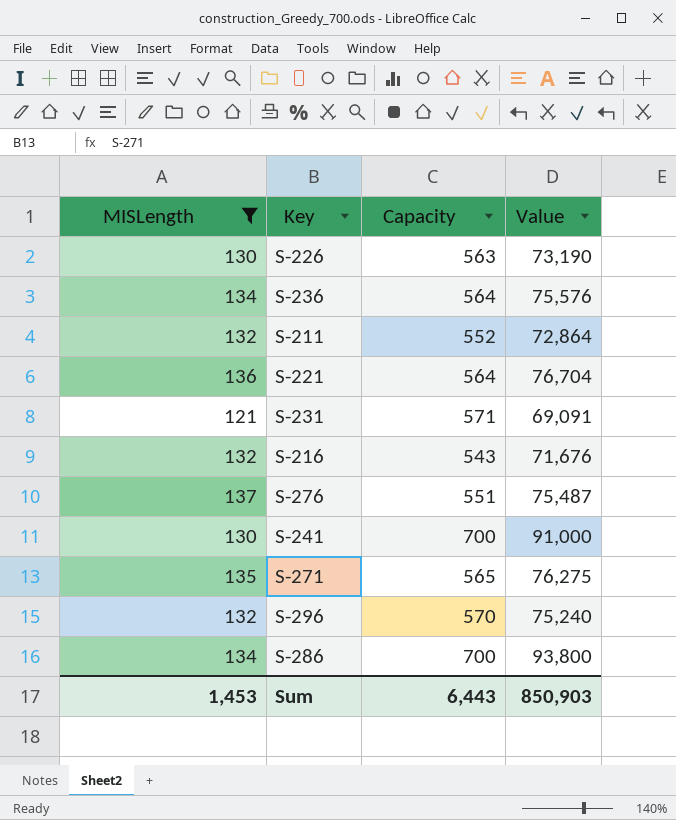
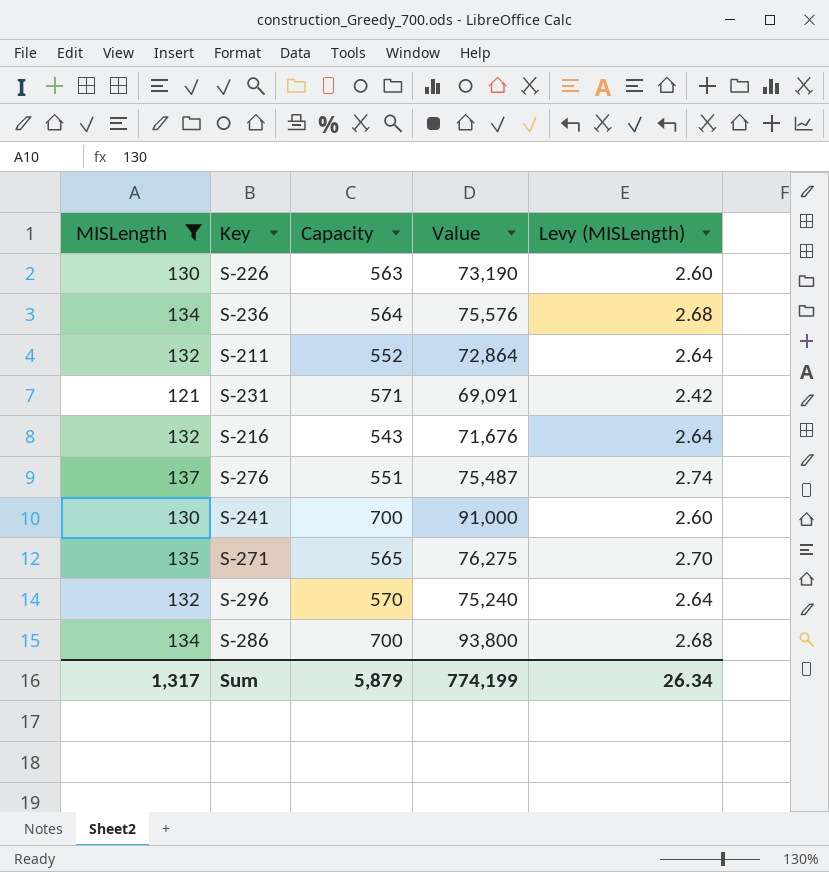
column Levy (MISLength) | formula: none -> [MISLength] * 0.02
row S-221: 136 | 564 | 76,704 -> none
Sum | MISLength: 1,453 -> 1,317
Sum | Capacity: 6,443 -> 5,879
Sum | Value: 850,903 -> 774,199

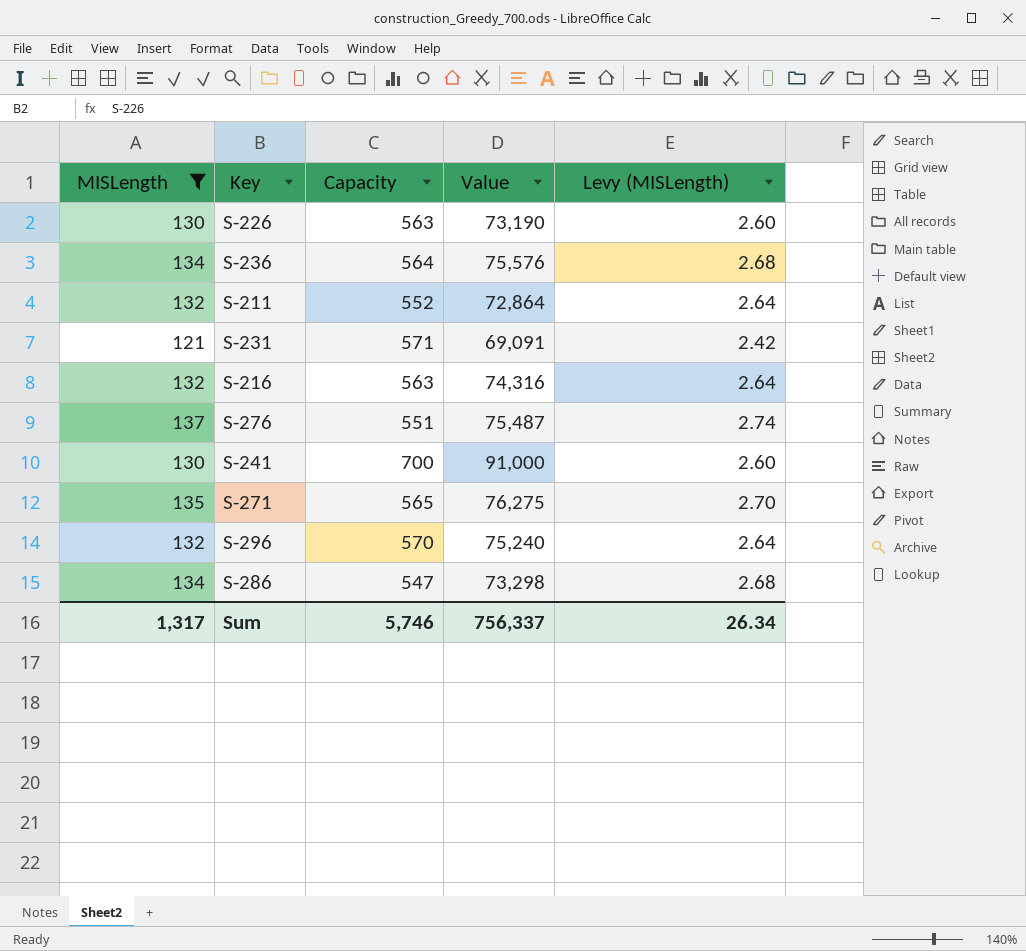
S-216 | Capacity: 543 -> 563
S-216 | Value: 71,676 -> 74,316
S-286 | Capacity: 700 -> 547
S-286 | Value: 93,800 -> 73,298
Sum | Capacity: 5,879 -> 5,746
Sum | Value: 774,199 -> 756,337

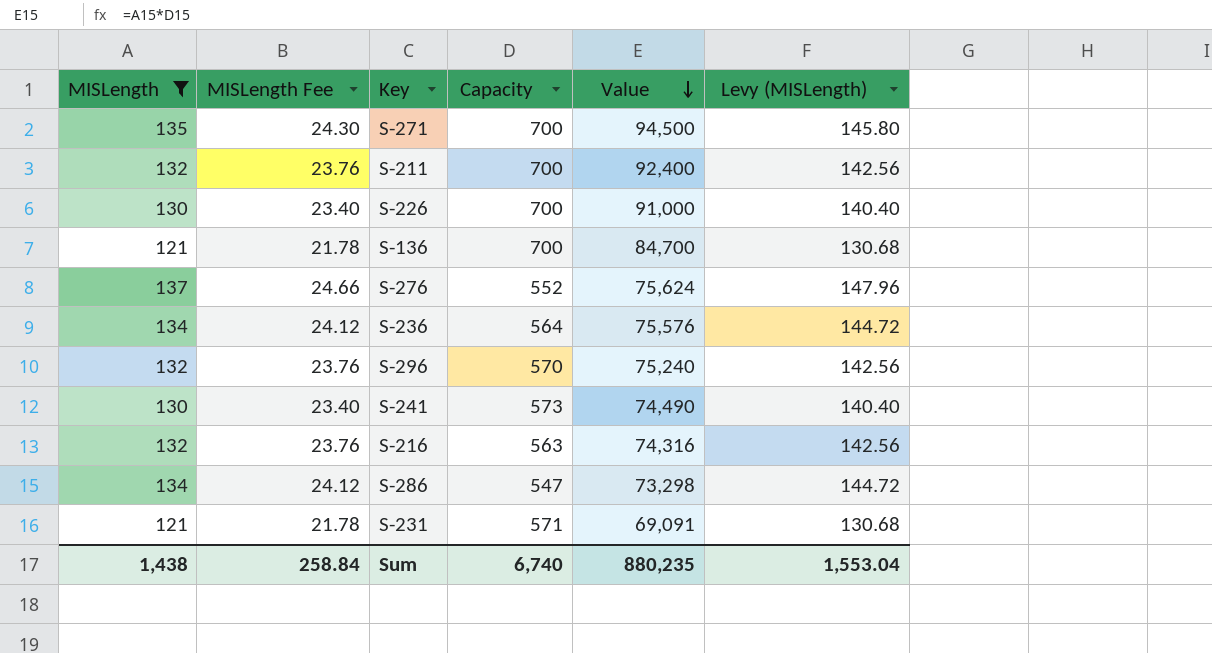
row order: none -> Value descending
column MISLength Fee | formula: none -> [MISLength] * 0.18
column Levy (MISLength) | formula: [MISLength] * 0.02 -> [MISLength] * 1.08
S-271 | Capacity: 565 -> 700
S-271 | Value: 76,275 -> 94,500
S-211 | Capacity: 552 -> 700
S-211 | Value: 72,864 -> 92,400
S-226 | Capacity: 563 -> 700
S-226 | Value: 73,190 -> 91,000
row S-136: none -> 121 | 21.78 | 700 | 84,700 | 130.68
S-276 | Capacity: 551 -> 552
S-276 | Value: 75,487 -> 75,624
S-241 | Capacity: 700 -> 573
S-241 | Value: 91,000 -> 74,490
Sum | MISLength: 1,317 -> 1,438
Sum | Capacity: 5,746 -> 6,740
Sum | Value: 756,337 -> 880,235
Sum | Levy (MISLength): 26.34 -> 1,553.04

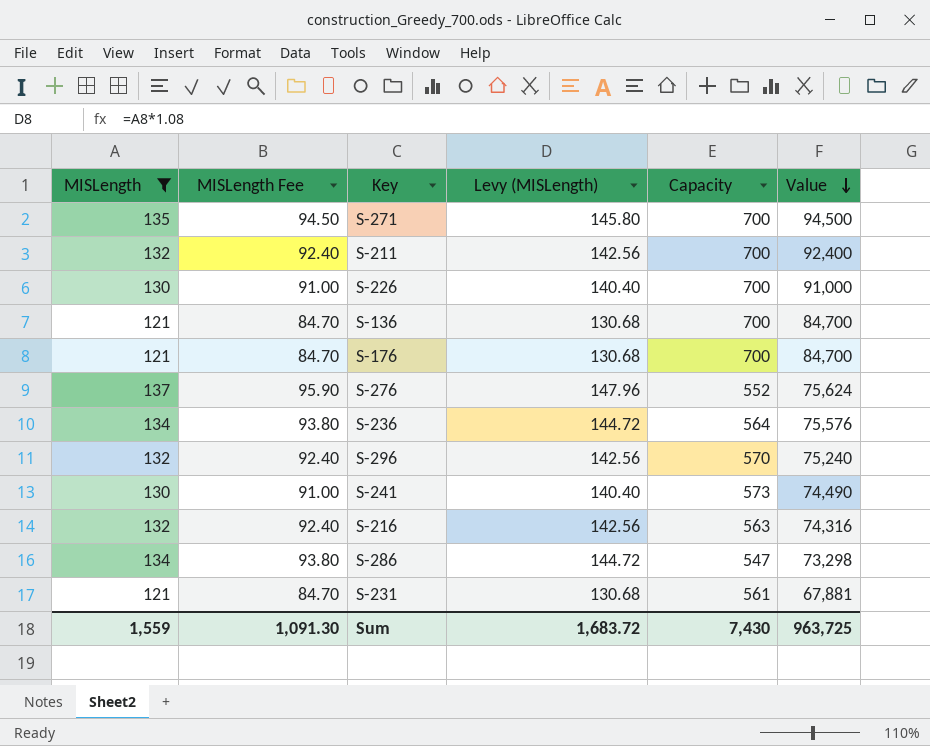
column MISLength Fee | formula: [MISLength] * 0.18 -> [MISLength] * 0.7
column Levy (MISLength) | position: 6 -> 4
row S-176: none -> 121 | 84.70 | 130.68 | 700 | 84,700
S-231 | Capacity: 571 -> 561
S-231 | Value: 69,091 -> 67,881
Sum | MISLength: 1,438 -> 1,559
Sum | MISLength Fee: 258.84 -> 1,091.30
Sum | Levy (MISLength): 1,553.04 -> 1,683.72
Sum | Capacity: 6,740 -> 7,430
Sum | Value: 880,235 -> 963,725

